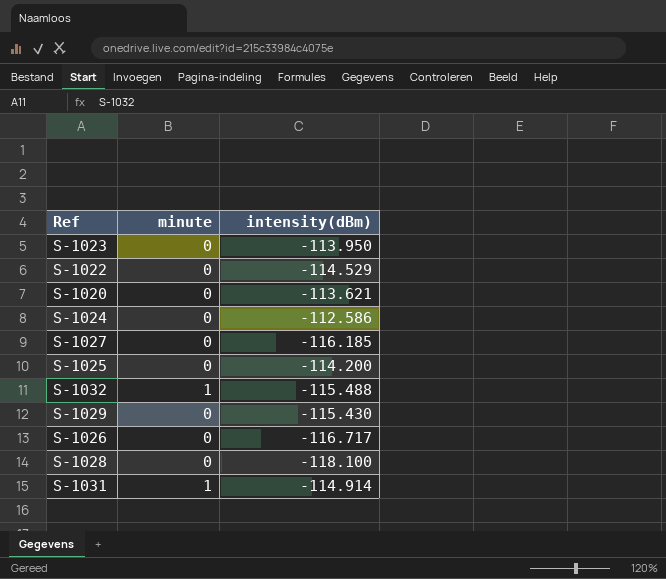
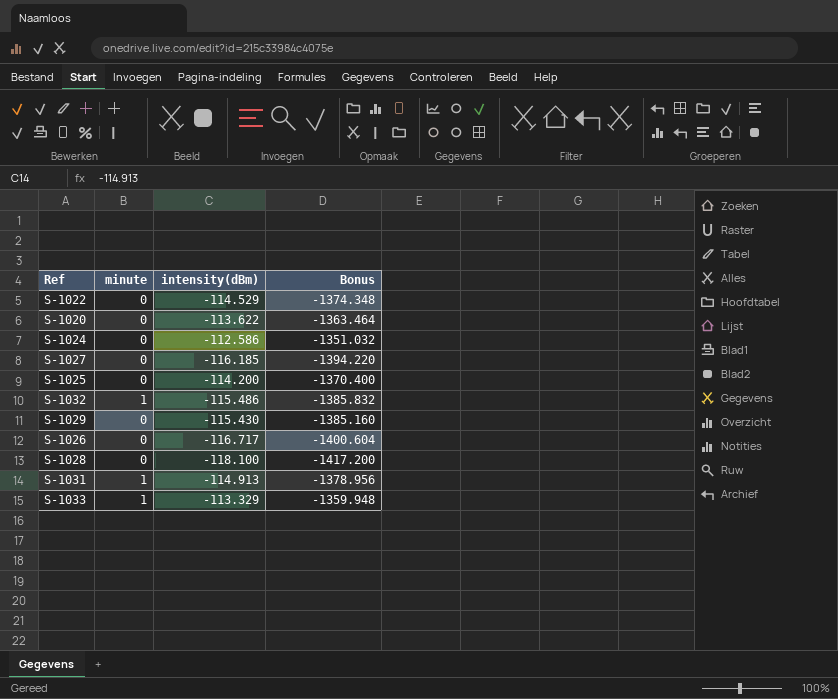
column Bonus | formula: none -> [intensity(dBm)] * 12
row S-1023: 0 | -113.950 -> none
S-1020 | intensity(dBm): -113.621 -> -113.622
S-1032 | intensity(dBm): -115.488 -> -115.486
S-1031 | intensity(dBm): -114.914 -> -114.913
row S-1033: none -> 1 | -113.329 | -1359.948

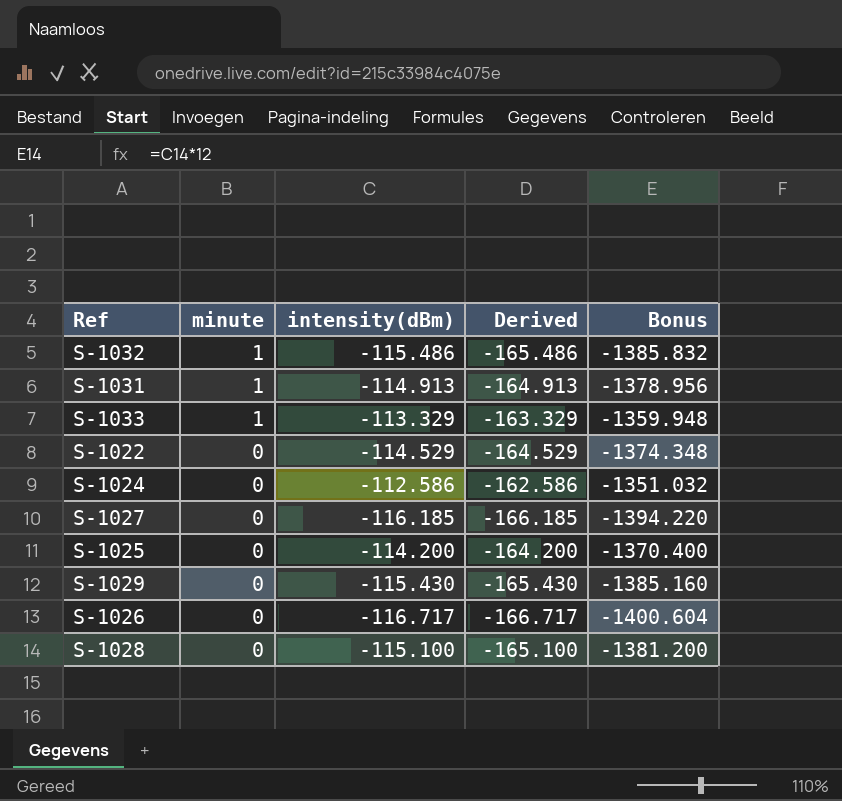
row order: none -> minute descending
column Derived | formula: none -> [intensity(dBm)] - 50
row S-1020: 0 | -113.622 | -1363.464 -> none
S-1028 | intensity(dBm): -118.100 -> -115.100
S-1028 | Bonus: -1417.200 -> -1381.200

